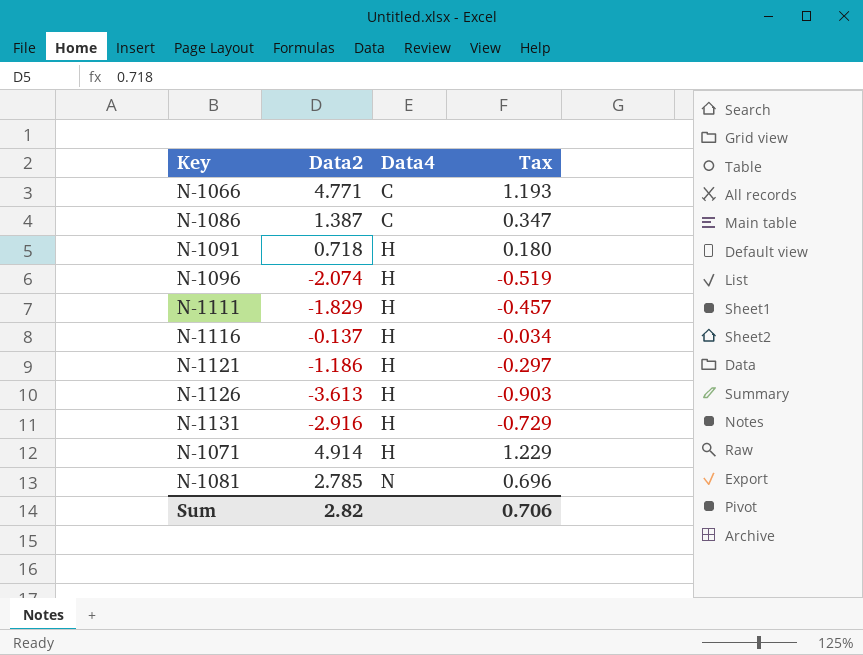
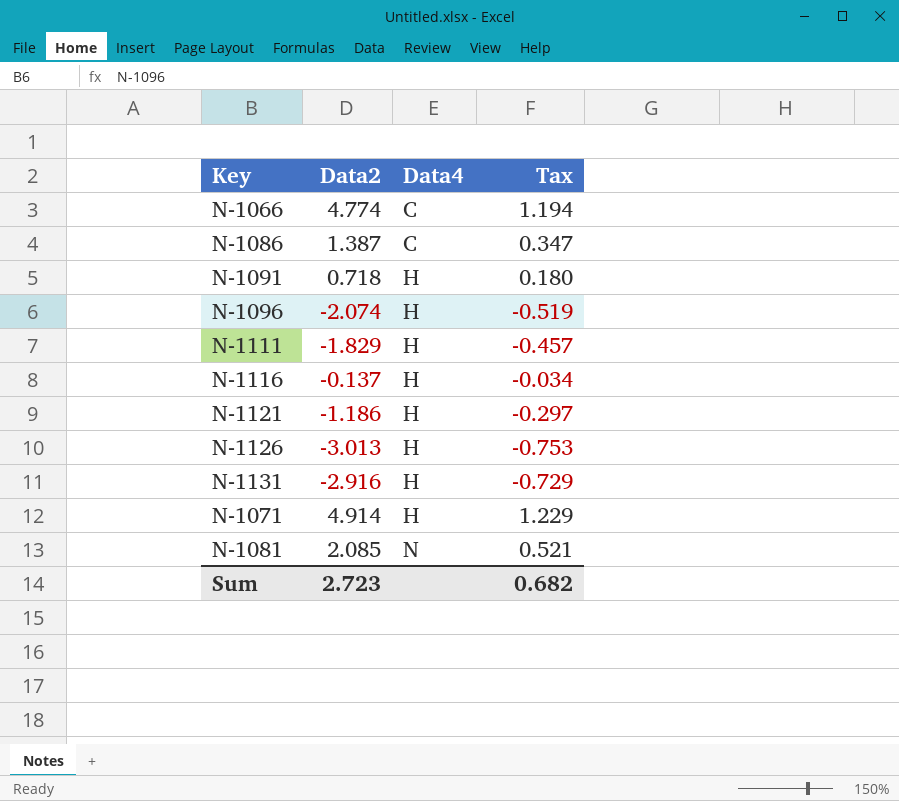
N-1066 | Data2: 4.771 -> 4.774
N-1066 | Tax: 1.193 -> 1.194
N-1126 | Data2: -3.613 -> -3.013
N-1126 | Tax: -0.903 -> -0.753
N-1081 | Data2: 2.785 -> 2.085
N-1081 | Tax: 0.696 -> 0.521
Sum | Data2: 2.82 -> 2.723
Sum | Tax: 0.706 -> 0.682

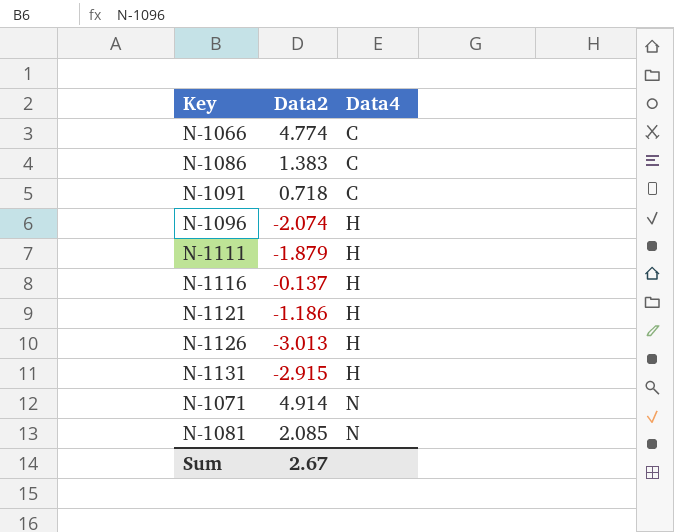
column Tax | formula: [Data2] * 0.25 -> none
N-1086 | Data2: 1.387 -> 1.383
N-1091 | Data4: H -> C
N-1111 | Data2: -1.829 -> -1.879
N-1131 | Data2: -2.916 -> -2.915
N-1071 | Data4: H -> N
Sum | Data2: 2.723 -> 2.67

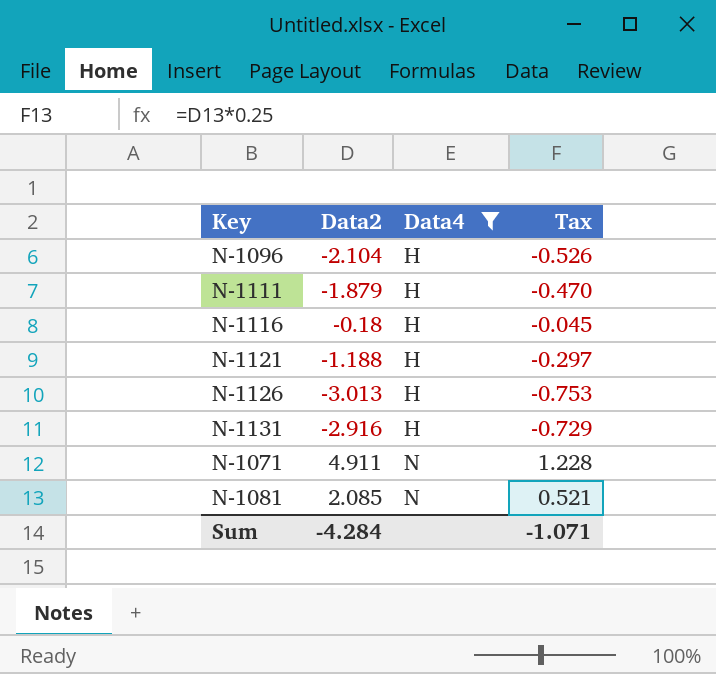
filter: none -> Data4 != C
column Tax | formula: none -> [Data2] * 0.25
N-1096 | Data2: -2.074 -> -2.104
N-1116 | Data2: -0.137 -> -0.18
N-1121 | Data2: -1.186 -> -1.188
N-1131 | Data2: -2.915 -> -2.916
N-1071 | Data2: 4.914 -> 4.911
Sum | Data2: 2.67 -> -4.284

